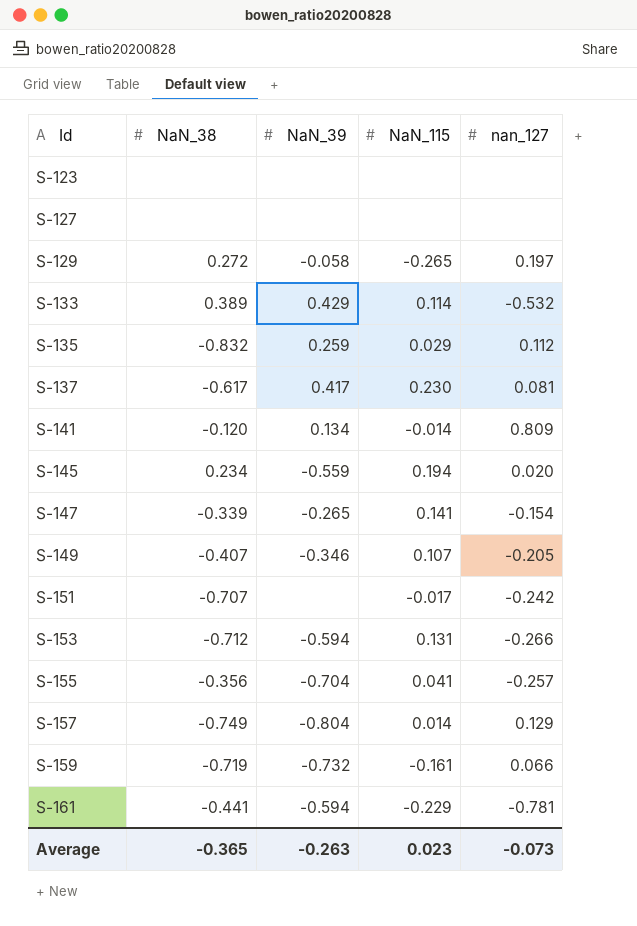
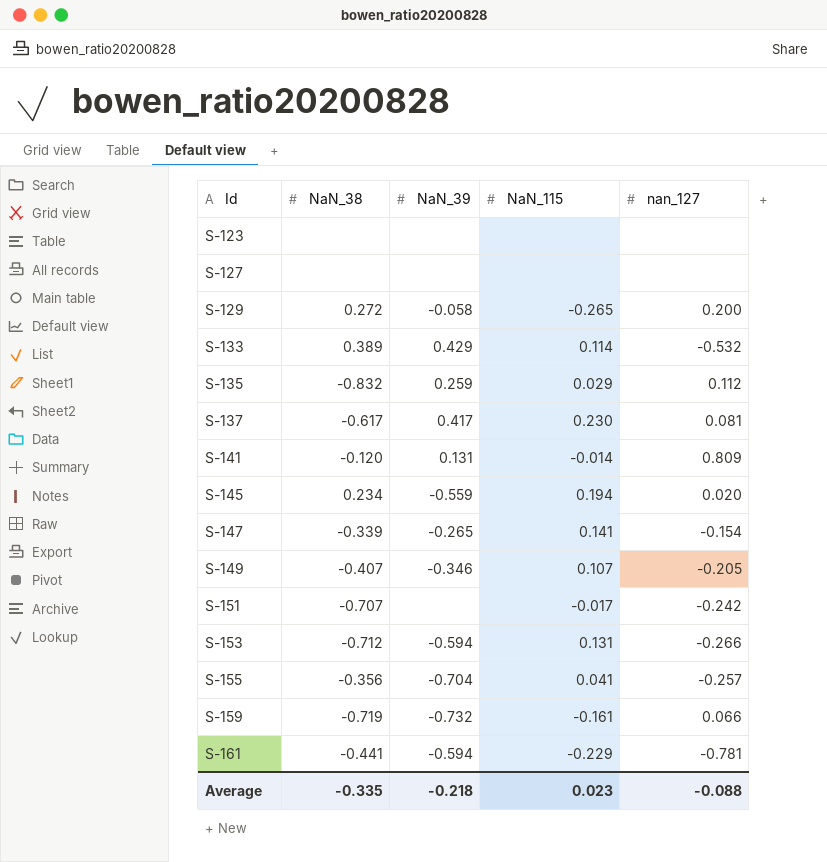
row S-157: -0.749 | -0.804 | 0.014 | 0.129 -> none
S-129 | nan_127: 0.197 -> 0.200
S-141 | NaN_39: 0.134 -> 0.131
Average | NaN_38: -0.365 -> -0.335
Average | NaN_39: -0.263 -> -0.218
Average | nan_127: -0.073 -> -0.088

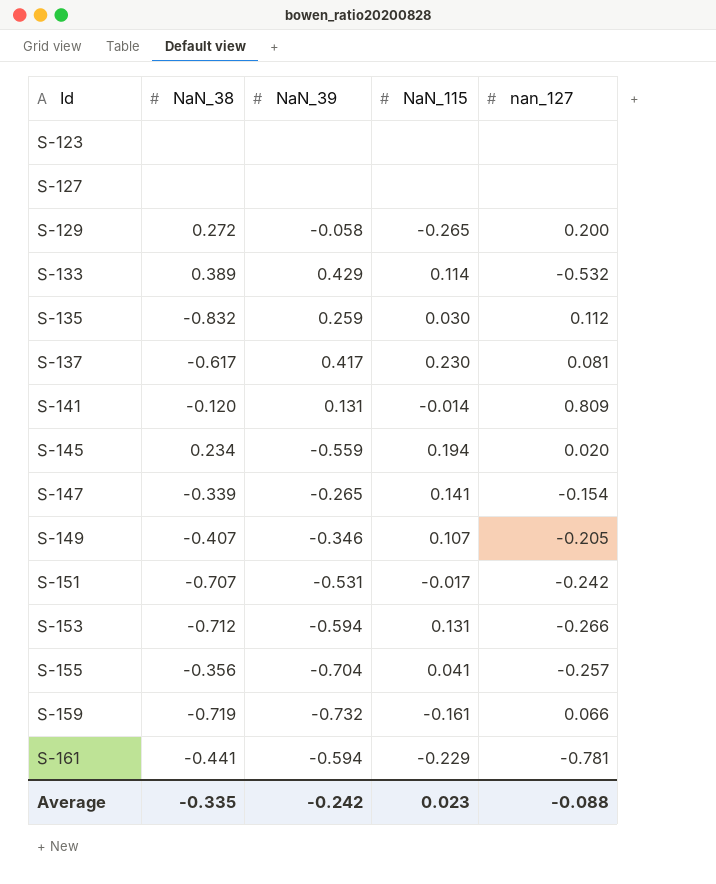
S-135 | NaN_115: 0.029 -> 0.030
S-151 | NaN_39: none -> -0.531
Average | NaN_39: -0.218 -> -0.242

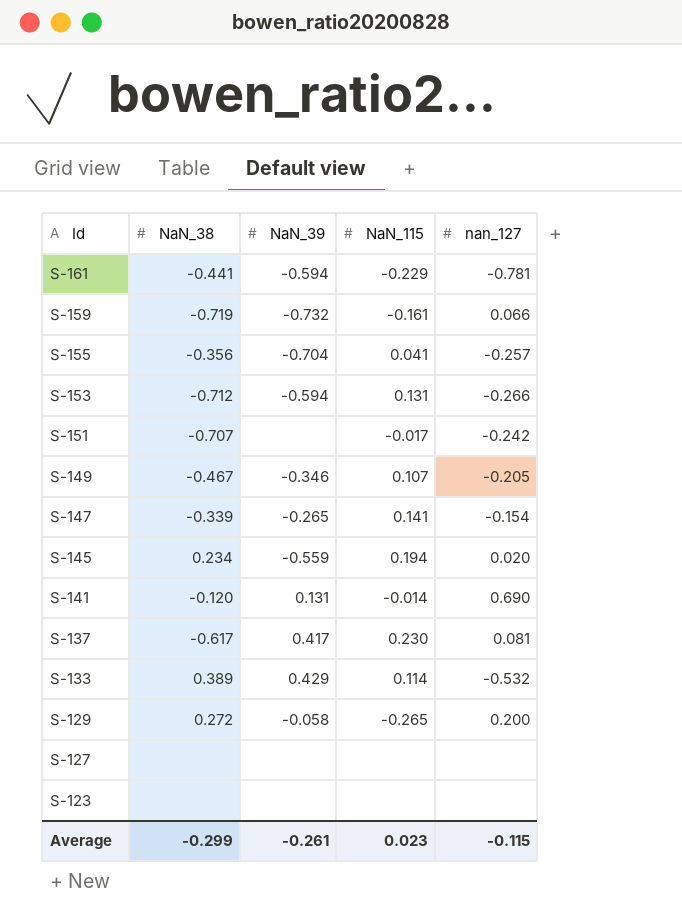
row order: Id ascending -> Id descending
row S-135: -0.832 | 0.259 | 0.030 | 0.112 -> none
S-151 | NaN_39: -0.531 -> none
S-149 | NaN_38: -0.407 -> -0.467
S-141 | nan_127: 0.809 -> 0.690
Average | NaN_38: -0.335 -> -0.299
Average | NaN_39: -0.242 -> -0.261
Average | nan_127: -0.088 -> -0.115

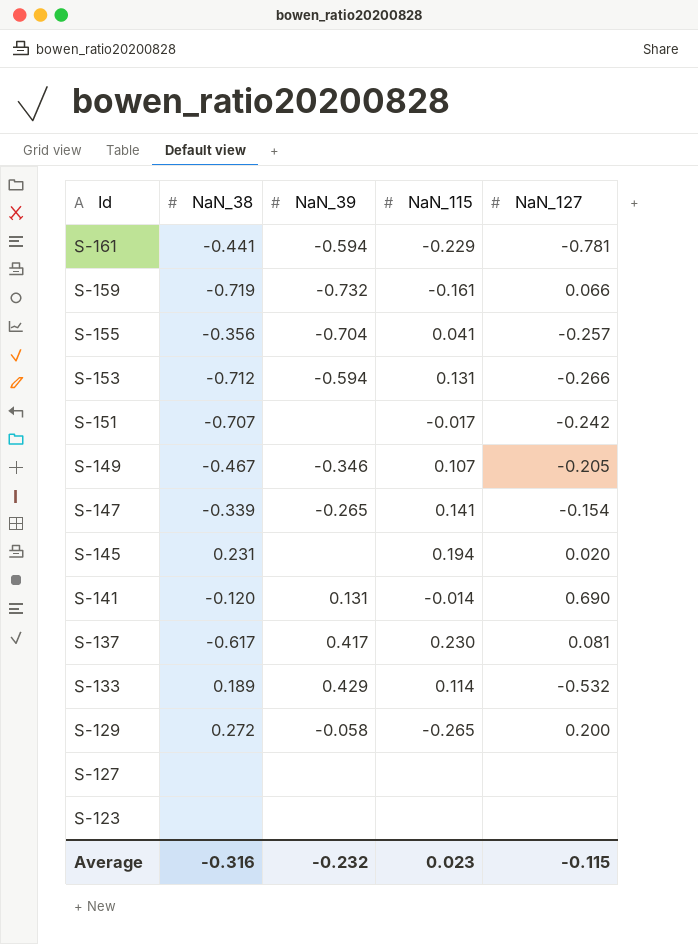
column name: nan_127 -> NaN_127
S-145 | NaN_38: 0.234 -> 0.231
S-145 | NaN_39: -0.559 -> none
S-133 | NaN_38: 0.389 -> 0.189
Average | NaN_38: -0.299 -> -0.316
Average | NaN_39: -0.261 -> -0.232

